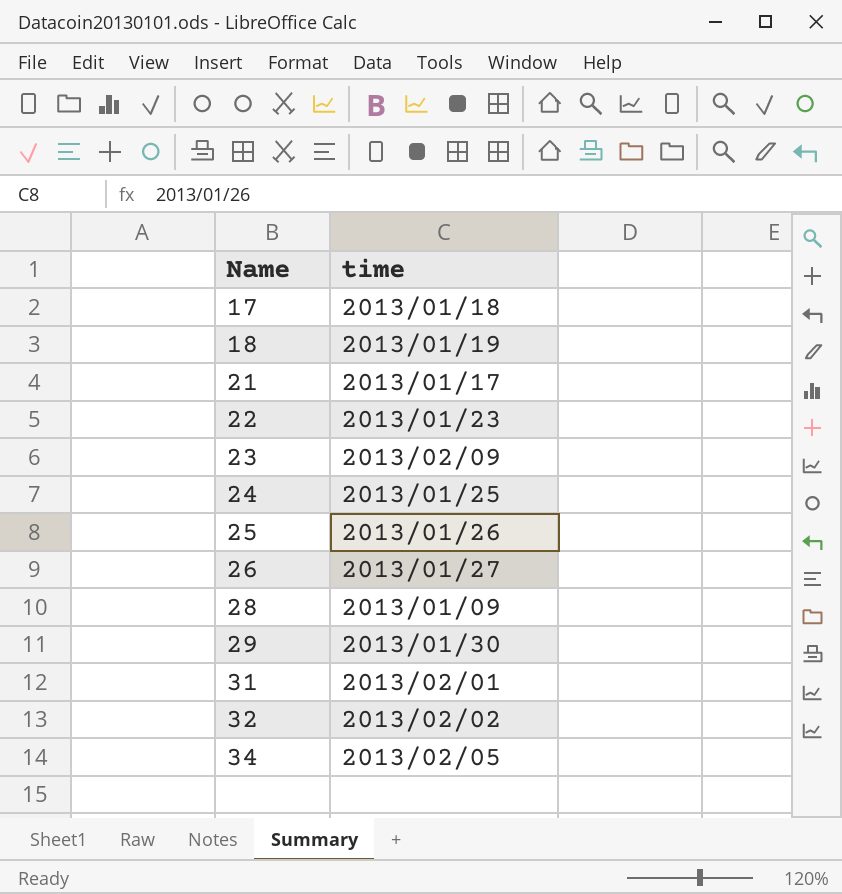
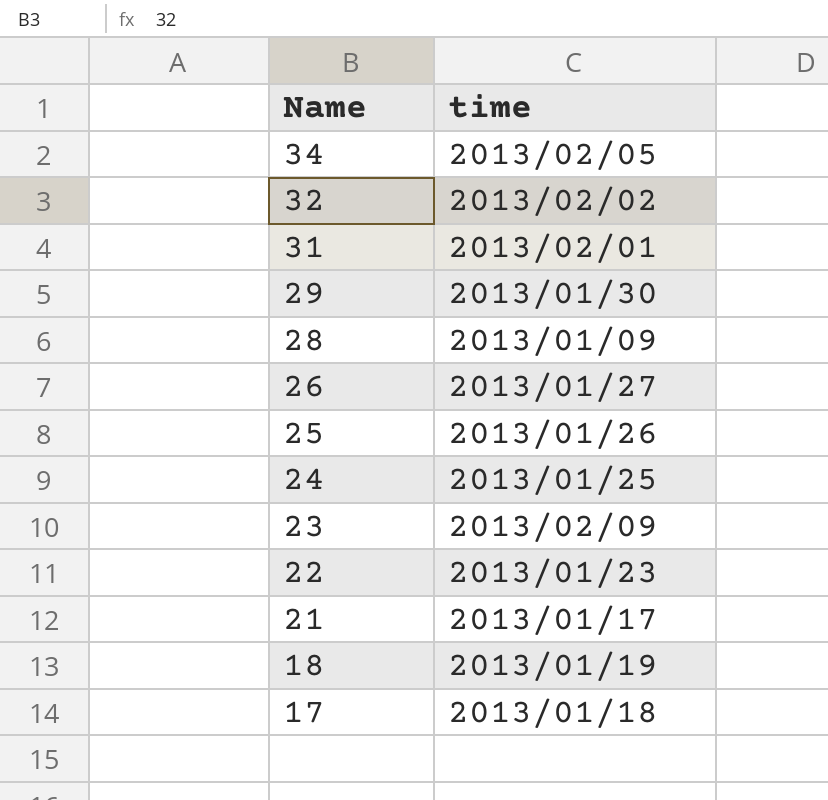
row order: Name ascending -> Name descending

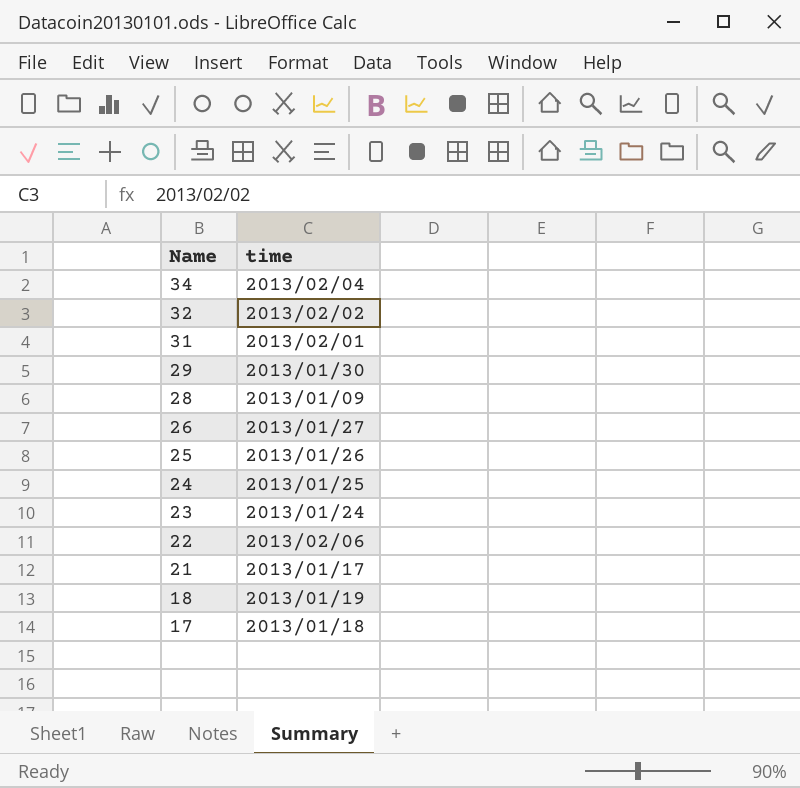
34 | time: 2013/02/05 -> 2013/02/04
23 | time: 2013/02/09 -> 2013/01/24
22 | time: 2013/01/23 -> 2013/02/06

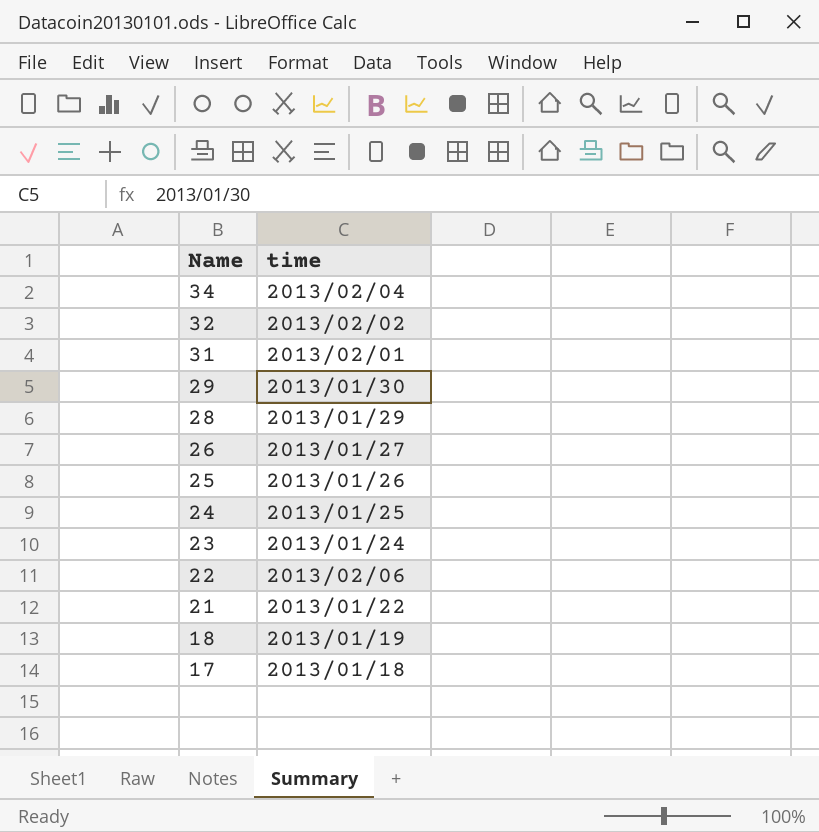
28 | time: 2013/01/09 -> 2013/01/29
21 | time: 2013/01/17 -> 2013/01/22

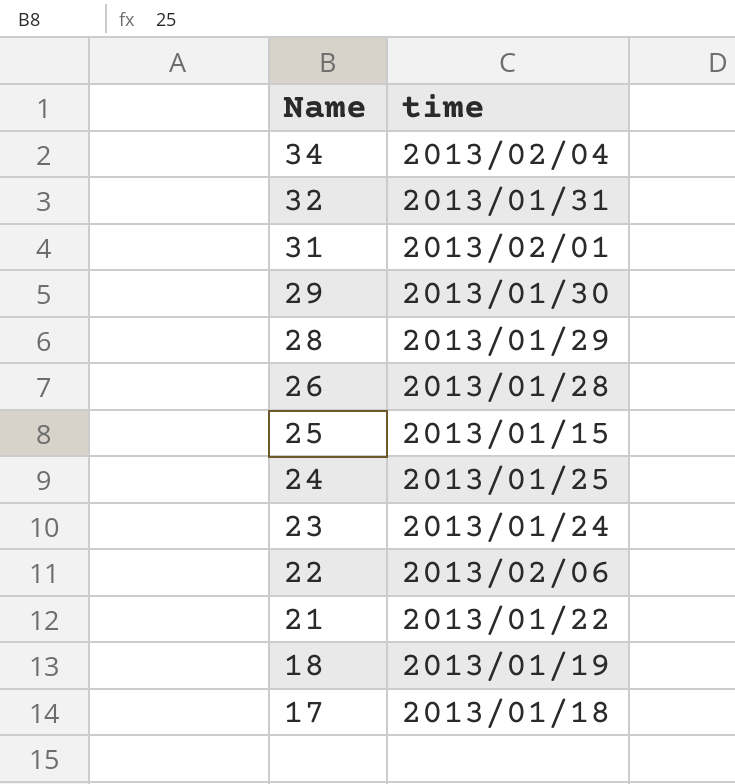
32 | time: 2013/02/02 -> 2013/01/31
26 | time: 2013/01/27 -> 2013/01/28
25 | time: 2013/01/26 -> 2013/01/15

